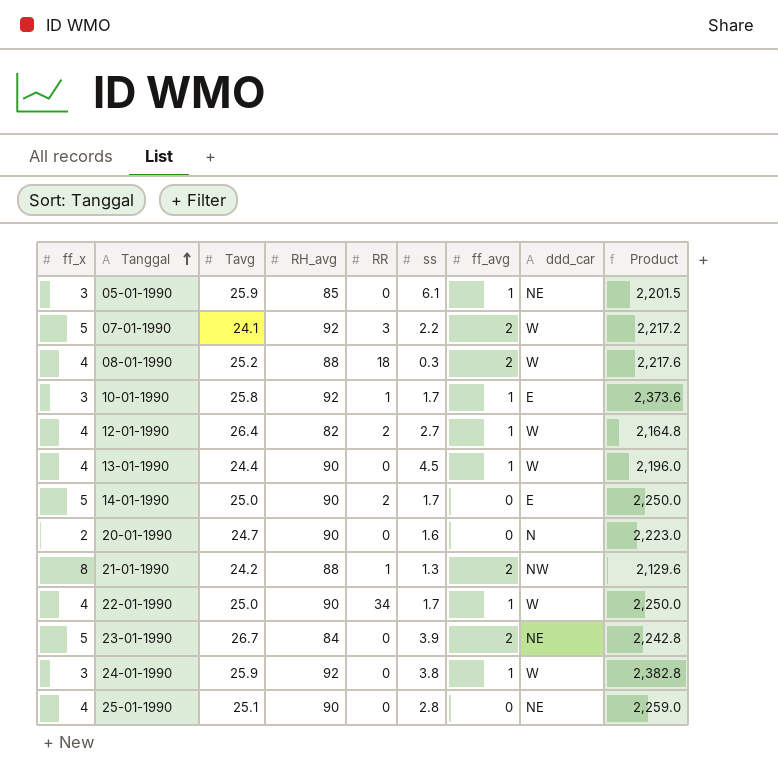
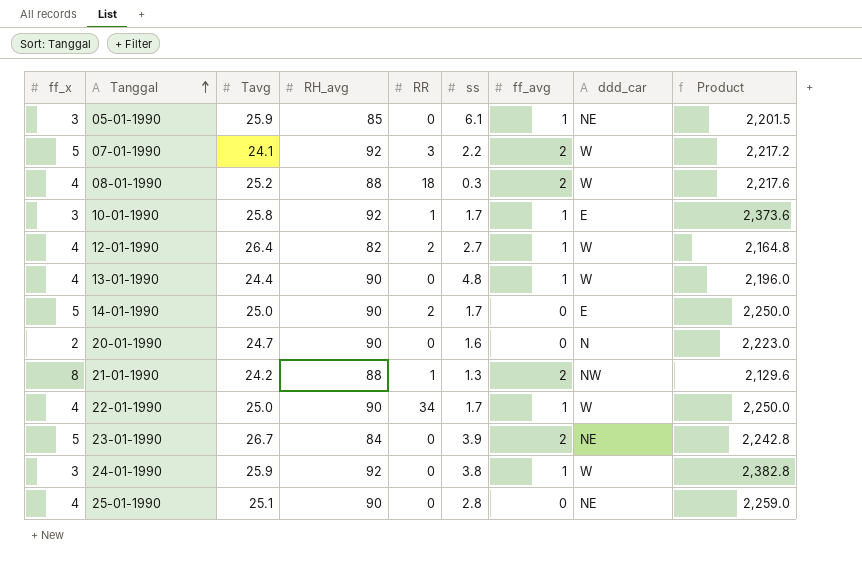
13-01-1990 | ss: 4.5 -> 4.8

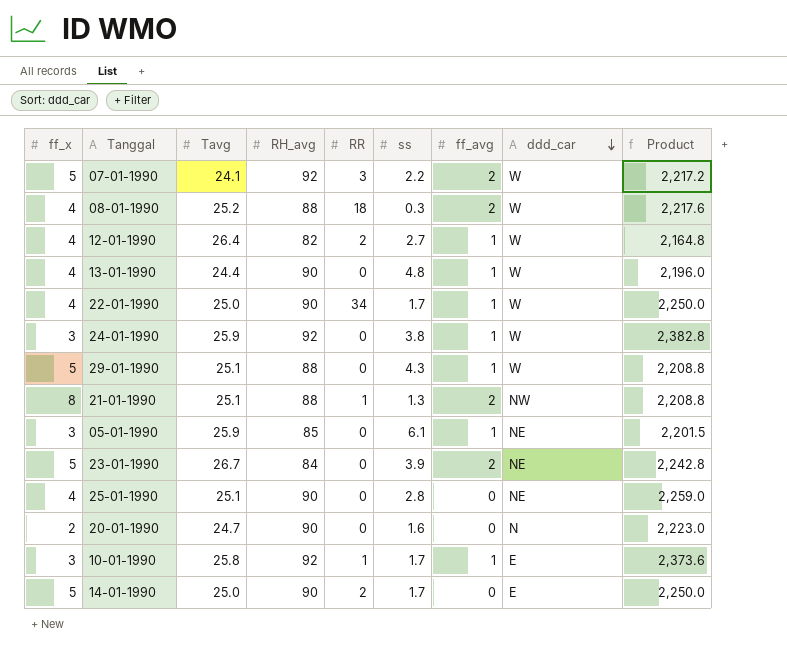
row order: Tanggal ascending -> ddd_car descending
row 29-01-1990: none -> 5 | 25.1 | 88 | 0 | 4.3 | 1 | W | 2,208.8
21-01-1990 | Tavg: 24.2 -> 25.1
21-01-1990 | Product: 2,129.6 -> 2,208.8

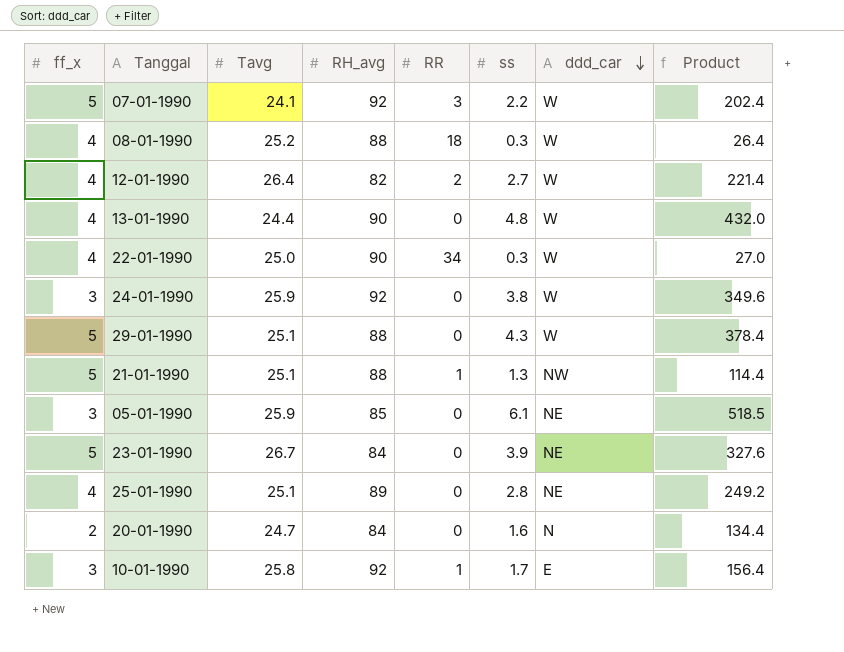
column ff_avg | position: 7 -> none
column Product | formula: [Tavg] * [RH_avg] -> [RH_avg] * [ss]
row 14-01-1990: 5 | 25.0 | 90 | 2 | 1.7 | 0 | E | 2,250.0 -> none
22-01-1990 | ss: 1.7 -> 0.3
21-01-1990 | ff_x: 8 -> 5
25-01-1990 | RH_avg: 90 -> 89
20-01-1990 | RH_avg: 90 -> 84

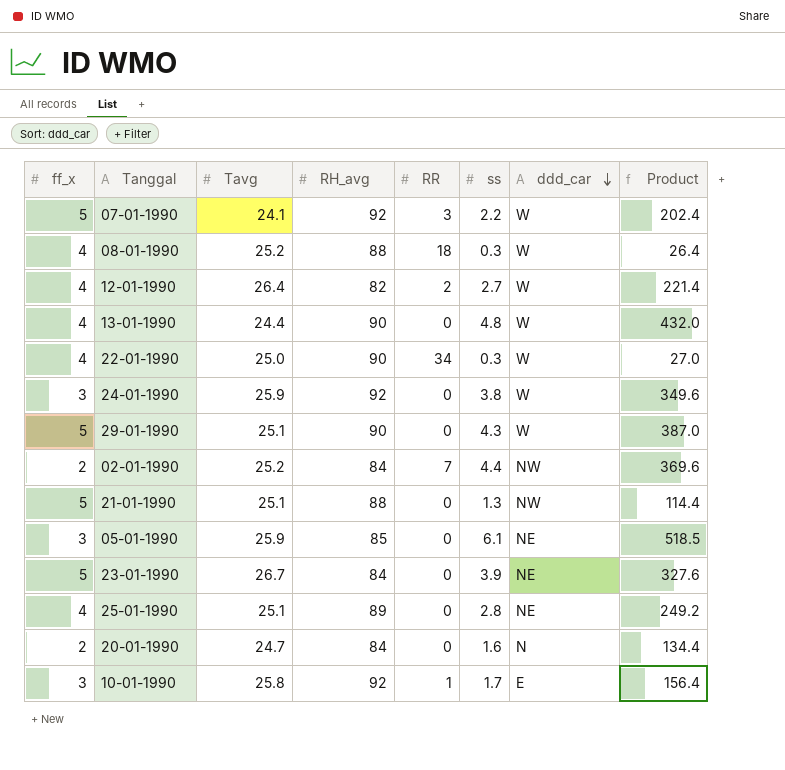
29-01-1990 | RH_avg: 88 -> 90
29-01-1990 | Product: 378.4 -> 387.0
row 02-01-1990: none -> 2 | 25.2 | 84 | 7 | 4.4 | NW | 369.6
21-01-1990 | RR: 1 -> 0

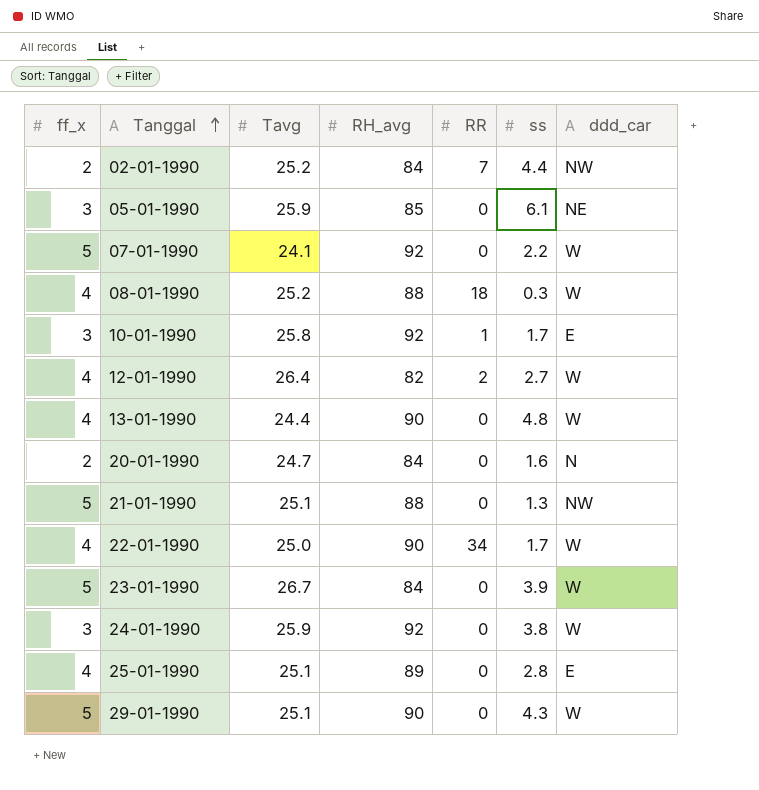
row order: ddd_car descending -> Tanggal ascending
column Product | formula: [RH_avg] * [ss] -> none
07-01-1990 | RR: 3 -> 0
22-01-1990 | ss: 0.3 -> 1.7
23-01-1990 | ddd_car: NE -> W
25-01-1990 | ddd_car: NE -> E

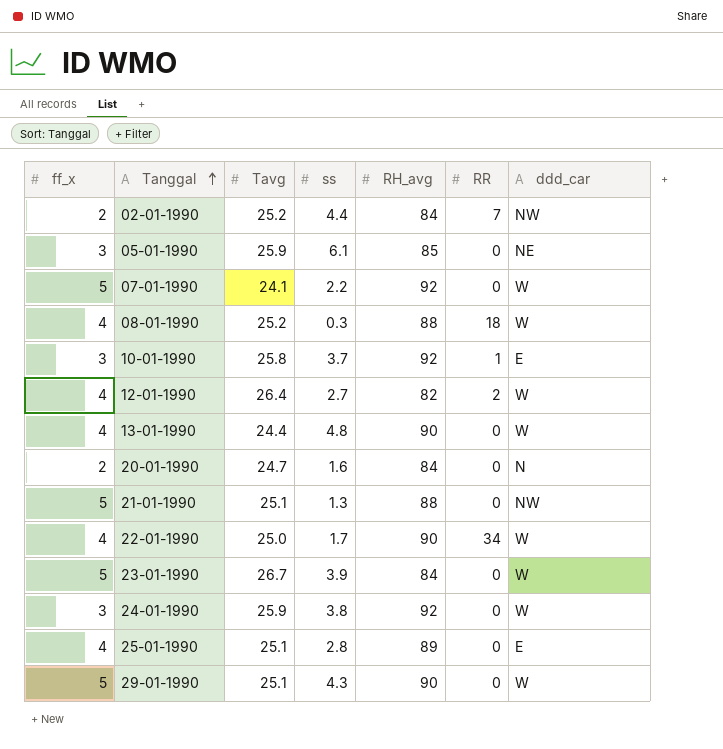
column ss | position: 6 -> 4
10-01-1990 | ss: 1.7 -> 3.7

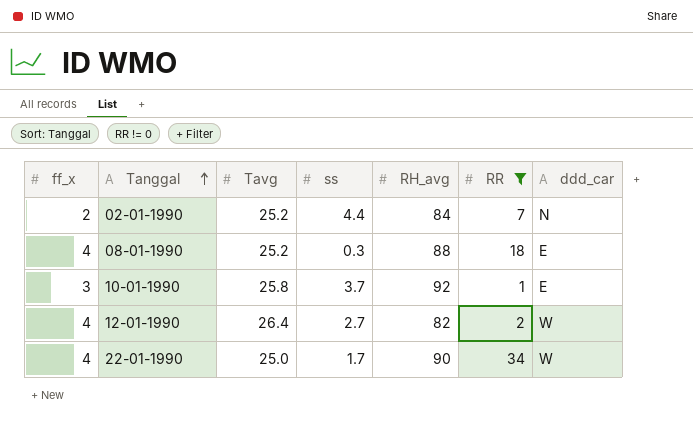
filter: none -> RR != 0
02-01-1990 | ddd_car: NW -> N
08-01-1990 | ddd_car: W -> E

